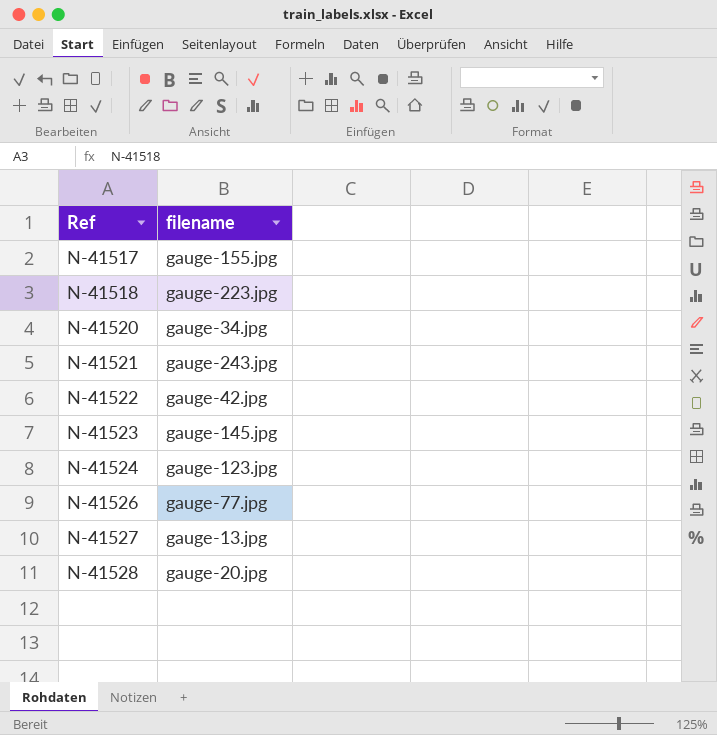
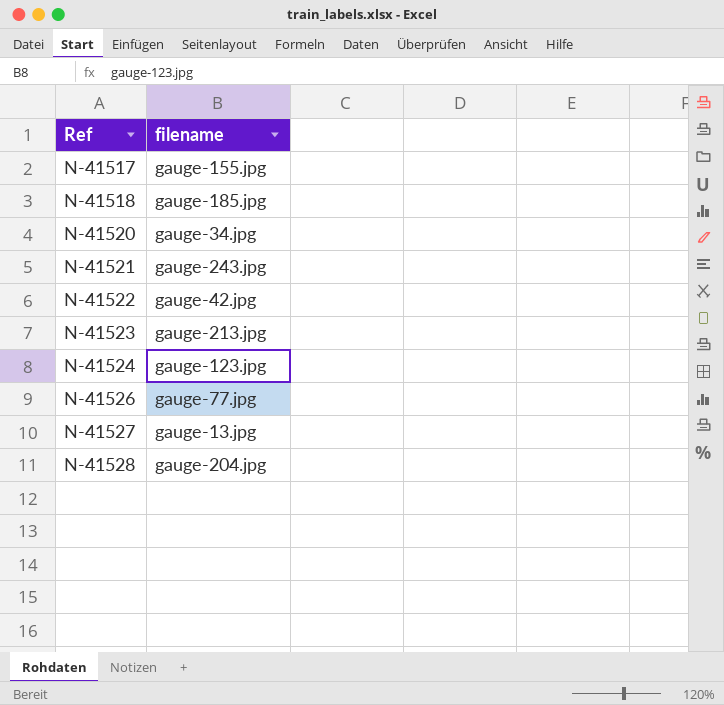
N-41518 | filename: gauge-223.jpg -> gauge-185.jpg
N-41523 | filename: gauge-145.jpg -> gauge-213.jpg
N-41528 | filename: gauge-20.jpg -> gauge-204.jpg

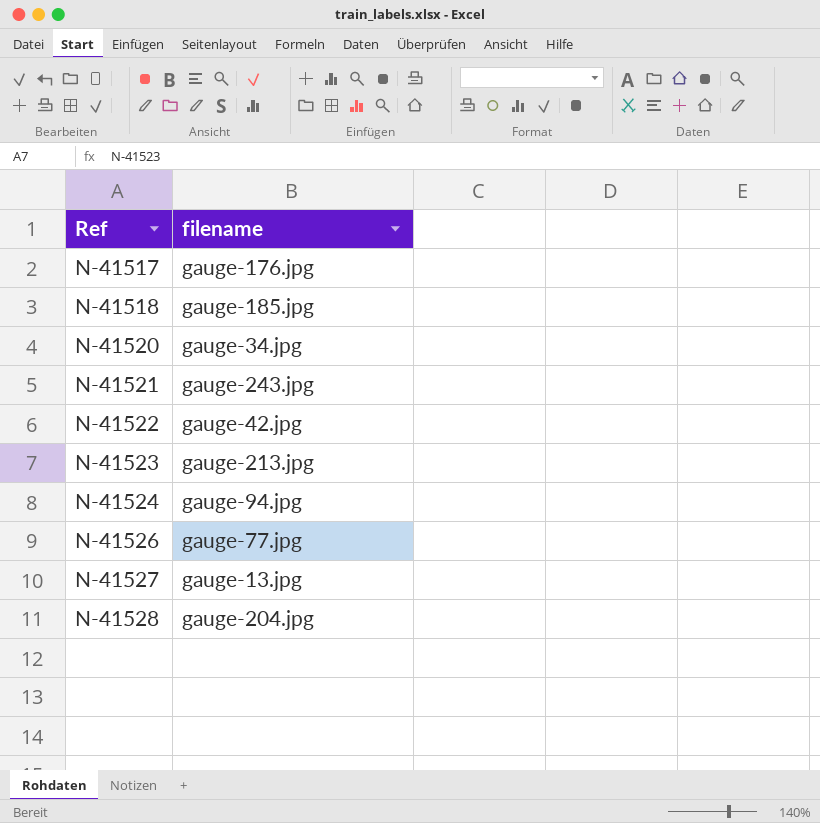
N-41517 | filename: gauge-155.jpg -> gauge-176.jpg
N-41524 | filename: gauge-123.jpg -> gauge-94.jpg

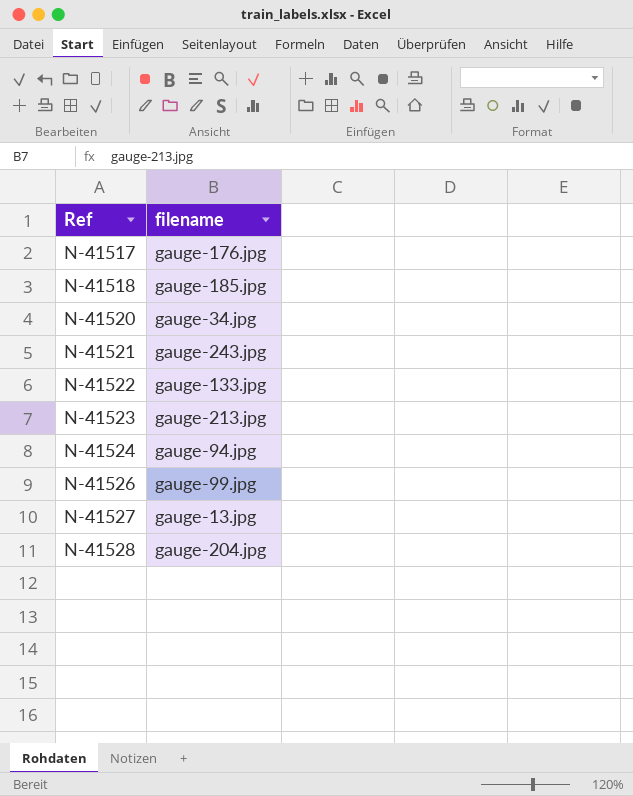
N-41522 | filename: gauge-42.jpg -> gauge-133.jpg
N-41526 | filename: gauge-77.jpg -> gauge-99.jpg

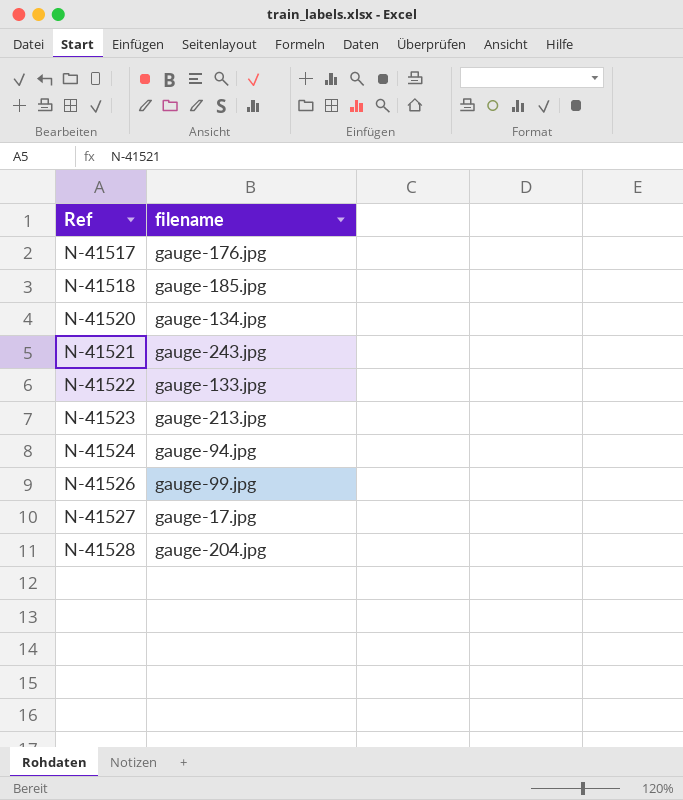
N-41520 | filename: gauge-34.jpg -> gauge-134.jpg
N-41527 | filename: gauge-13.jpg -> gauge-17.jpg

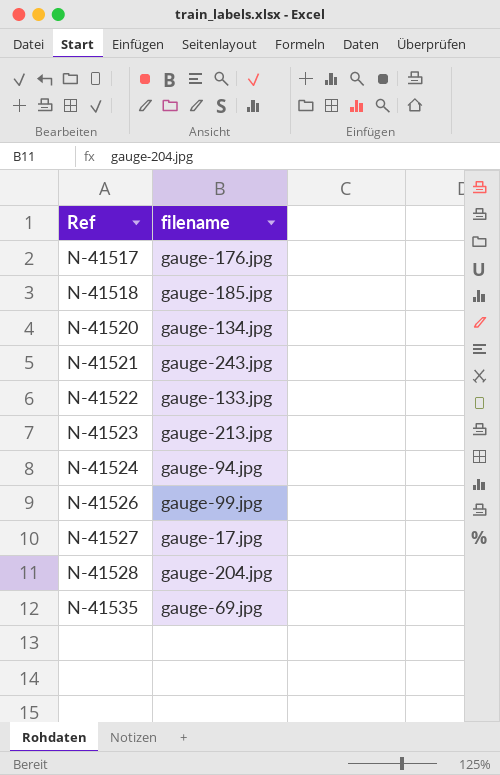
row N-41535: none -> gauge-69.jpg

